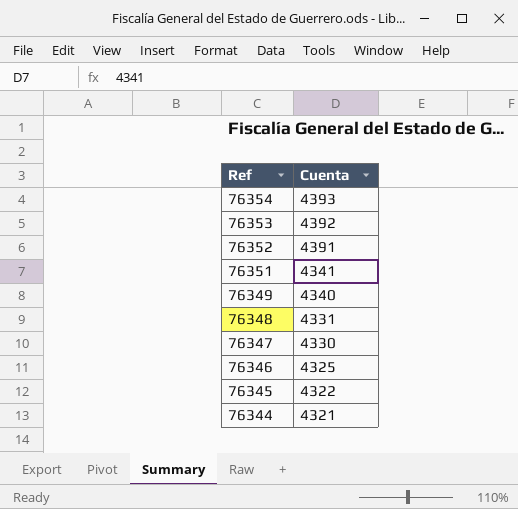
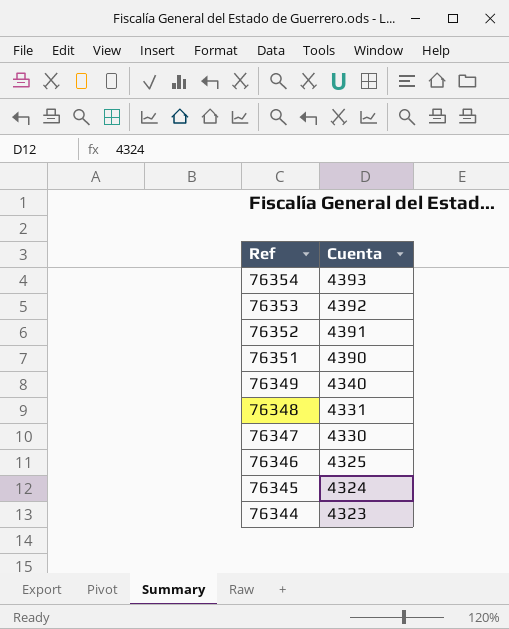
76351 | Cuenta: 4341 -> 4390
76345 | Cuenta: 4322 -> 4324
76344 | Cuenta: 4321 -> 4323

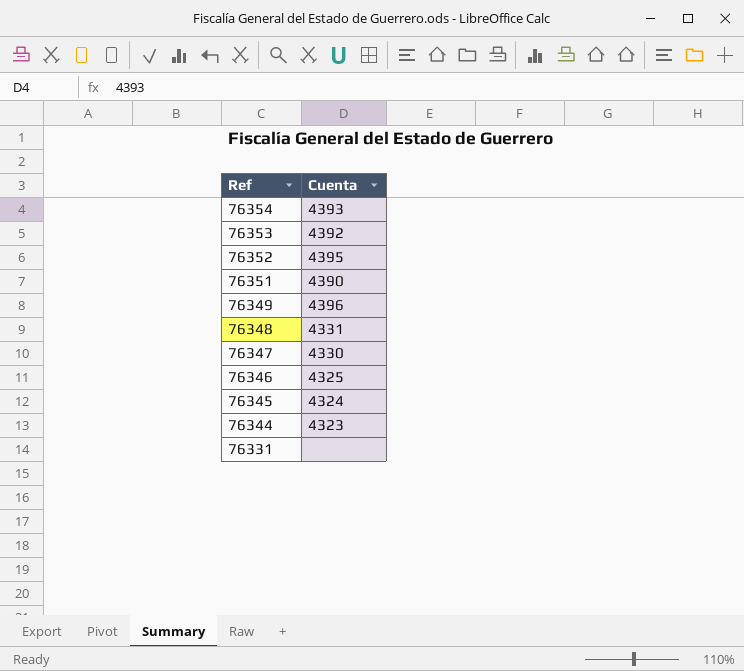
76352 | Cuenta: 4391 -> 4395
76349 | Cuenta: 4340 -> 4396
row 76331: none -> none

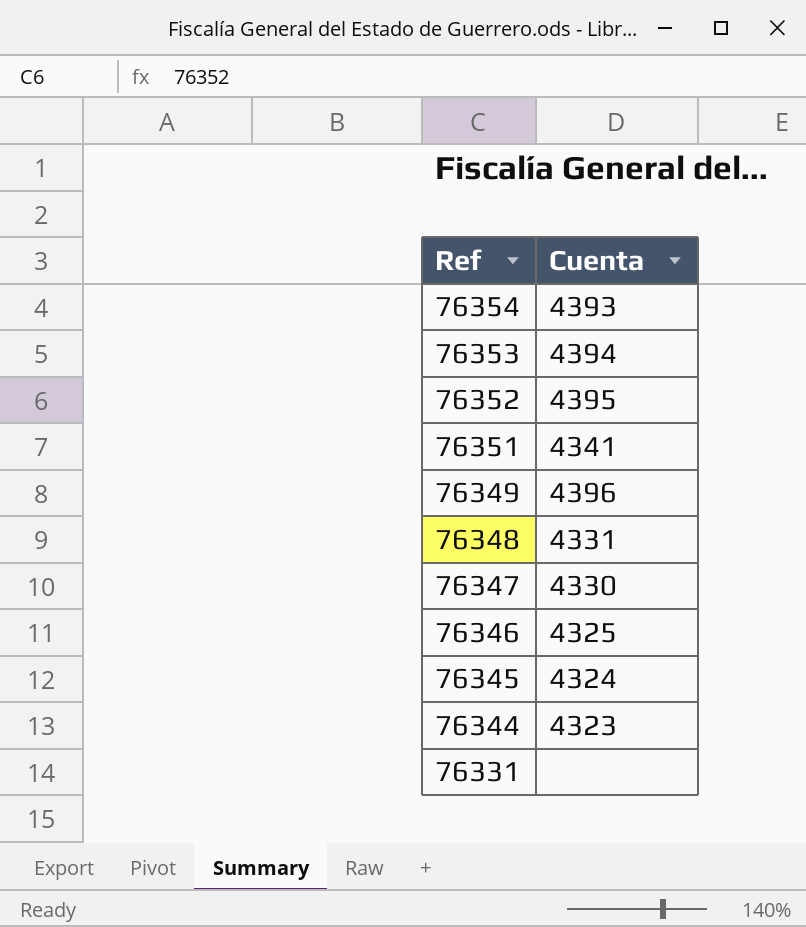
76353 | Cuenta: 4392 -> 4394
76351 | Cuenta: 4390 -> 4341

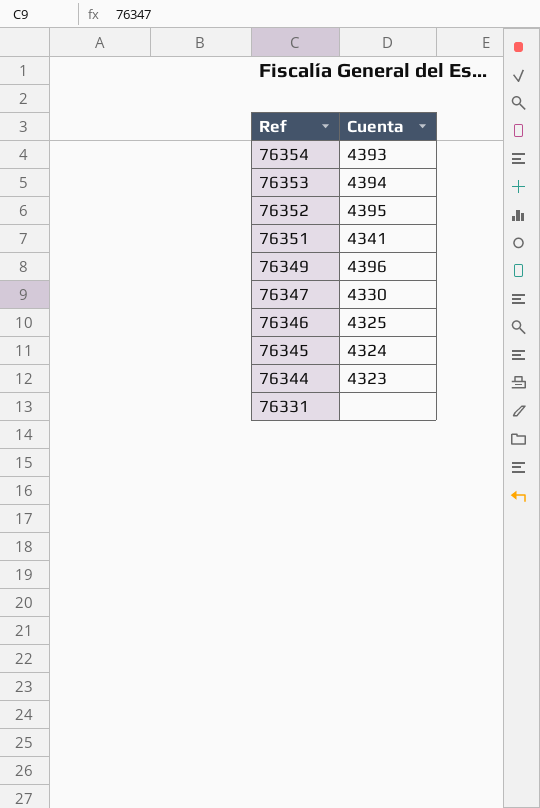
row 76348: 4331 -> none

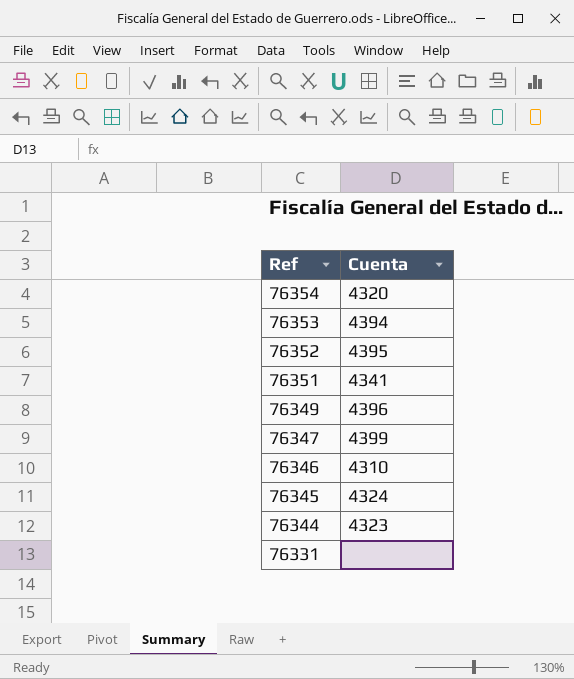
76354 | Cuenta: 4393 -> 4320
76347 | Cuenta: 4330 -> 4399
76346 | Cuenta: 4325 -> 4310

